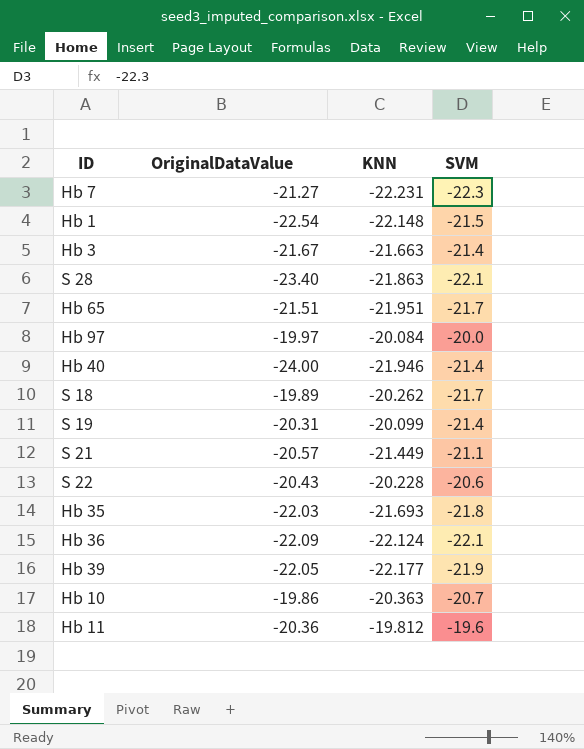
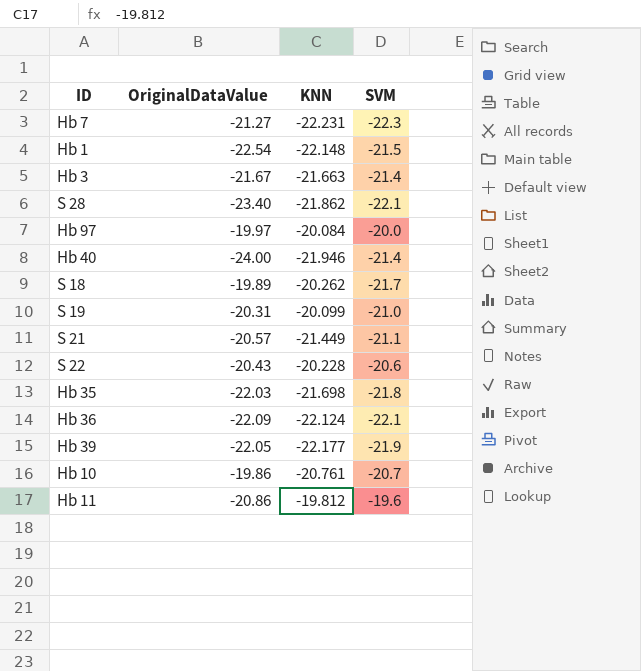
row Hb 65: -21.51 | -21.951 | -21.7 -> none
S 28 | KNN: -21.863 -> -21.862
S 19 | SVM: -21.4 -> -21.0
Hb 35 | KNN: -21.693 -> -21.698
Hb 10 | KNN: -20.363 -> -20.761
Hb 11 | OriginalDataValue: -20.36 -> -20.86

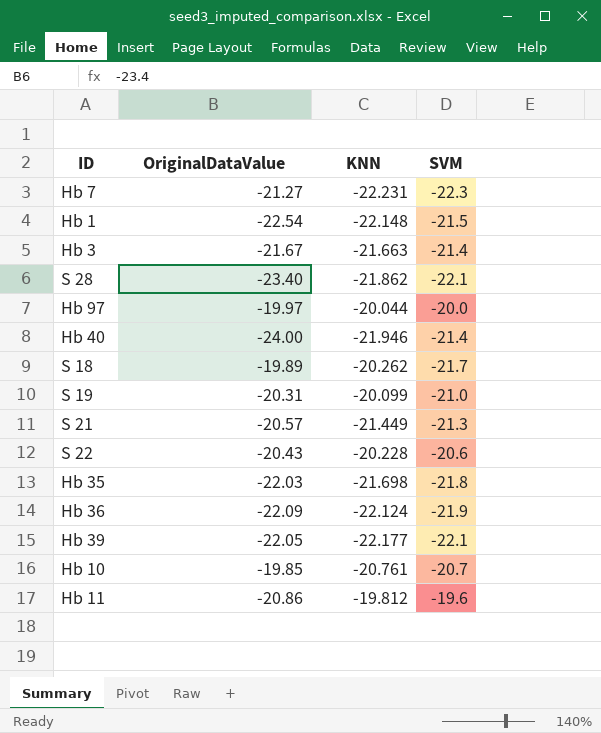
Hb 97 | KNN: -20.084 -> -20.044
S 21 | SVM: -21.1 -> -21.3
Hb 36 | SVM: -22.1 -> -21.9
Hb 39 | SVM: -21.9 -> -22.1
Hb 10 | OriginalDataValue: -19.86 -> -19.85

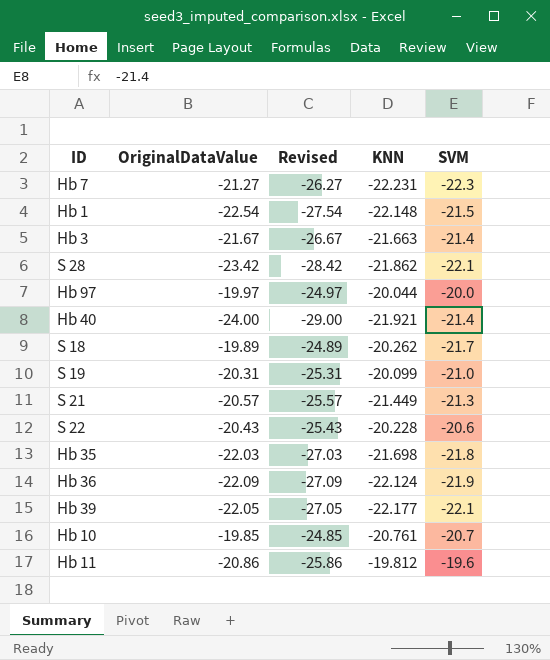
column Revised | formula: none -> [OriginalDataValue] - 5
S 28 | OriginalDataValue: -23.40 -> -23.42
Hb 40 | KNN: -21.946 -> -21.921

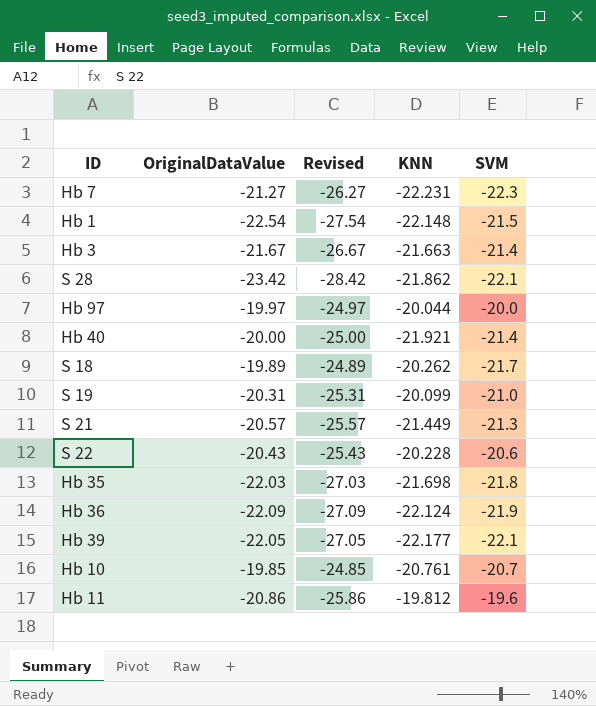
Hb 40 | OriginalDataValue: -24.00 -> -20.00
Hb 40 | Revised: -29.00 -> -25.00

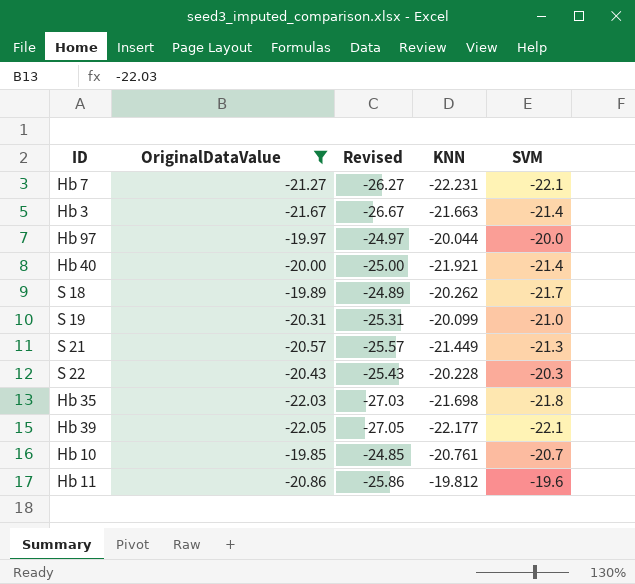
filter: none -> OriginalDataValue >= -22.05
Hb 7 | SVM: -22.3 -> -22.1
S 22 | SVM: -20.6 -> -20.3

